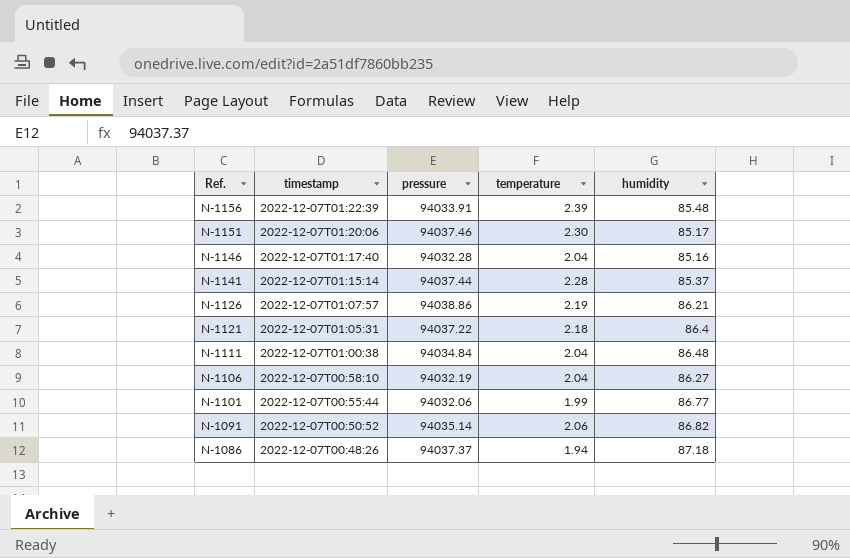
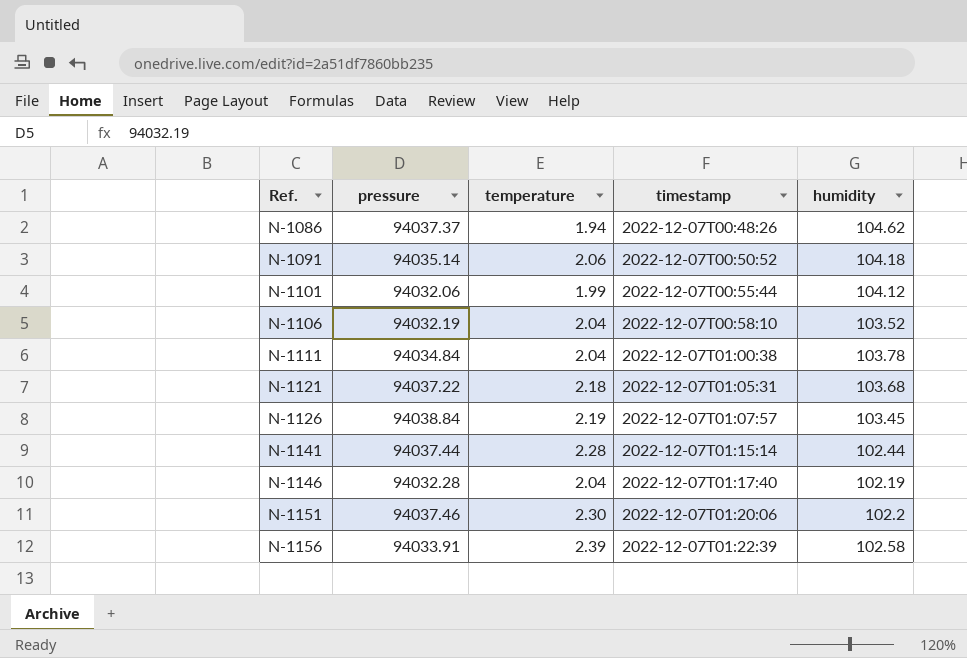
row order: Ref. descending -> Ref. ascending
column timestamp | position: 2 -> 4
N-1086 | humidity: 87.18 -> 104.62
N-1091 | humidity: 86.82 -> 104.18
N-1101 | humidity: 86.77 -> 104.12
N-1106 | humidity: 86.27 -> 103.52
N-1111 | humidity: 86.48 -> 103.78
N-1121 | humidity: 86.4 -> 103.68
N-1126 | pressure: 94038.86 -> 94038.84
N-1126 | humidity: 86.21 -> 103.45
N-1141 | humidity: 85.37 -> 102.44
N-1146 | humidity: 85.16 -> 102.19
N-1151 | humidity: 85.17 -> 102.2
N-1156 | humidity: 85.48 -> 102.58

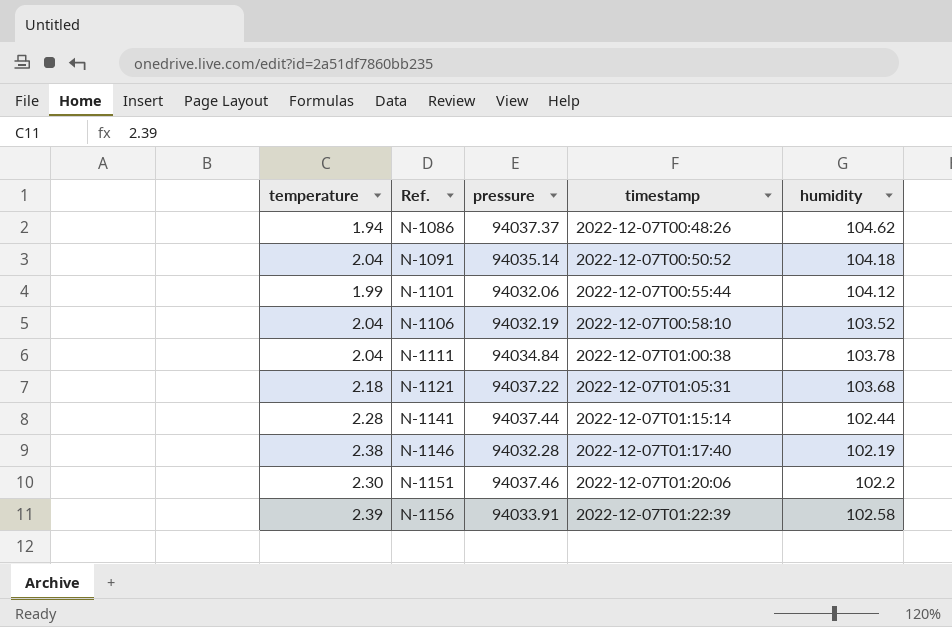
column temperature | position: 3 -> 1
row N-1126: 94038.84 | 2.19 | 2022-12-07T01:07:57 | 103.45 -> none
N-1091 | temperature: 2.06 -> 2.04
N-1146 | temperature: 2.04 -> 2.38

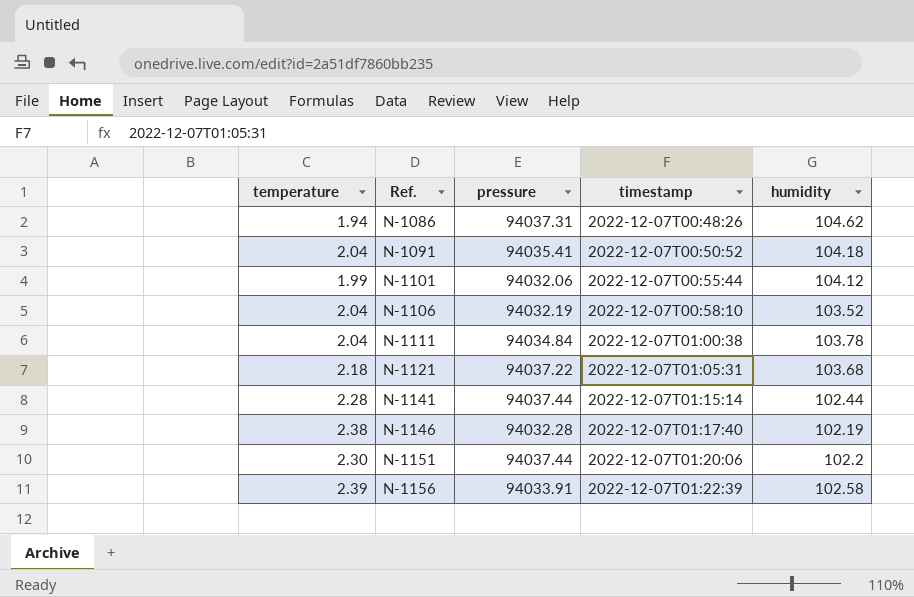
N-1086 | pressure: 94037.37 -> 94037.31
N-1091 | pressure: 94035.14 -> 94035.41
N-1151 | pressure: 94037.46 -> 94037.44

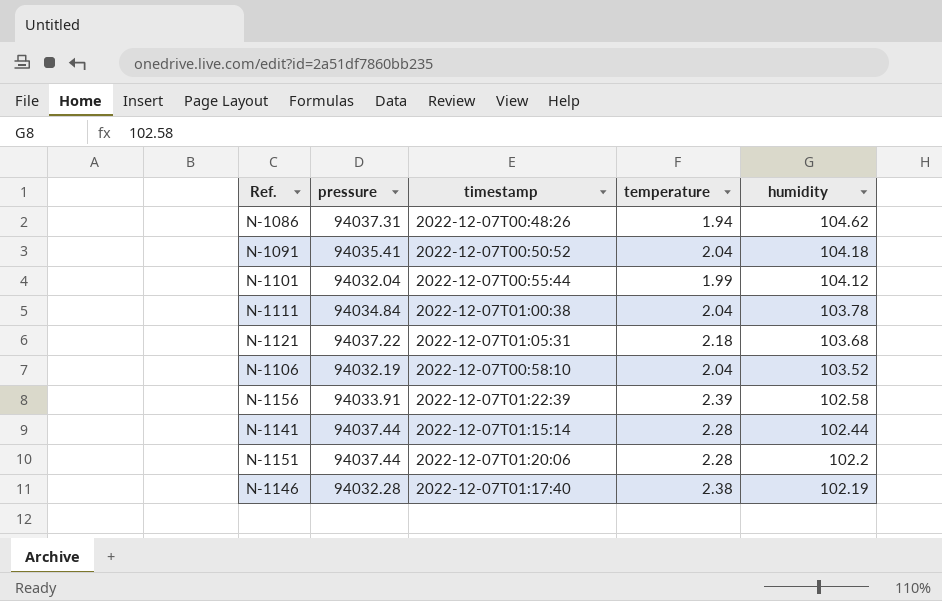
row order: Ref. ascending -> humidity descending
column temperature | position: 1 -> 4
N-1101 | pressure: 94032.06 -> 94032.04
N-1151 | temperature: 2.30 -> 2.28

